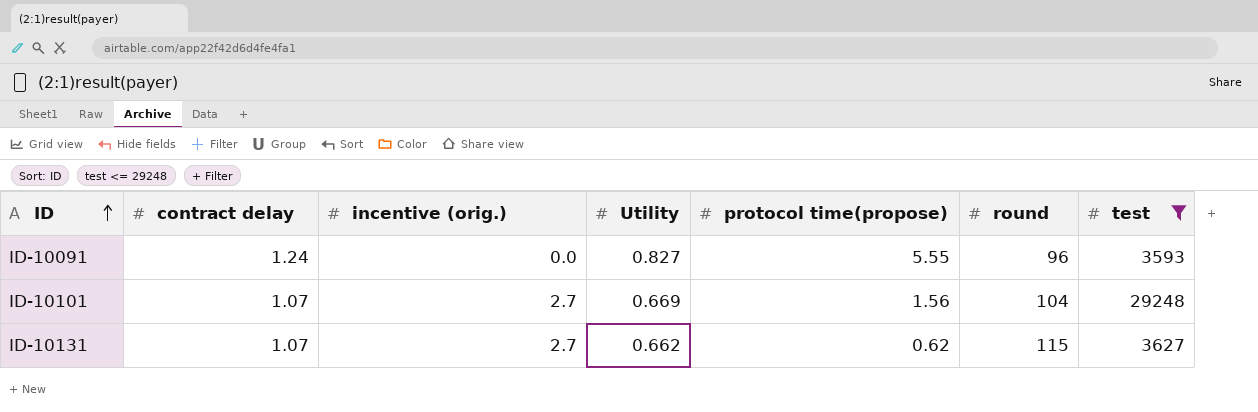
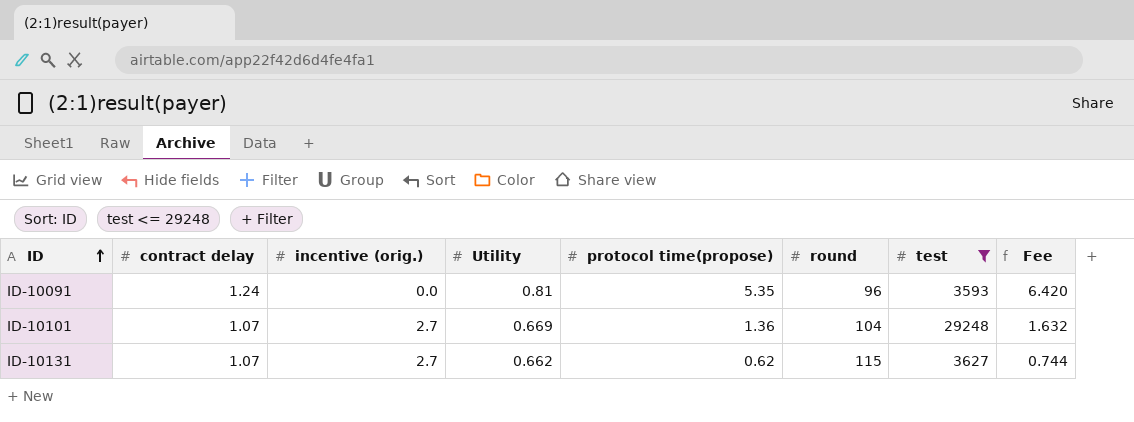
column Fee | formula: none -> [protocol time(propose)] * 1.2
ID-10091 | Utility: 0.827 -> 0.81
ID-10091 | protocol time(propose): 5.55 -> 5.35
ID-10101 | protocol time(propose): 1.56 -> 1.36

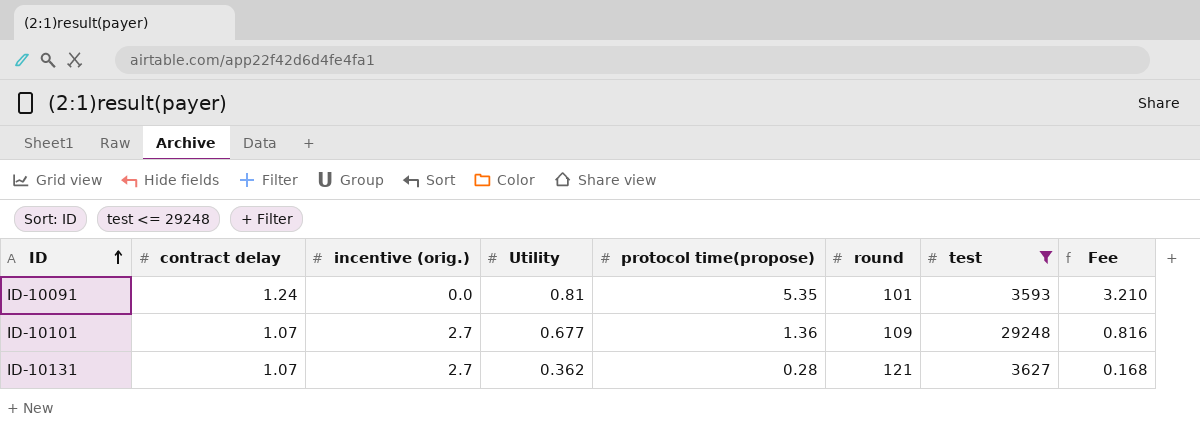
column Fee | formula: [protocol time(propose)] * 1.2 -> [protocol time(propose)] * 0.6
ID-10091 | round: 96 -> 101
ID-10101 | Utility: 0.669 -> 0.677
ID-10101 | round: 104 -> 109
ID-10131 | Utility: 0.662 -> 0.362
ID-10131 | protocol time(propose): 0.62 -> 0.28
ID-10131 | round: 115 -> 121

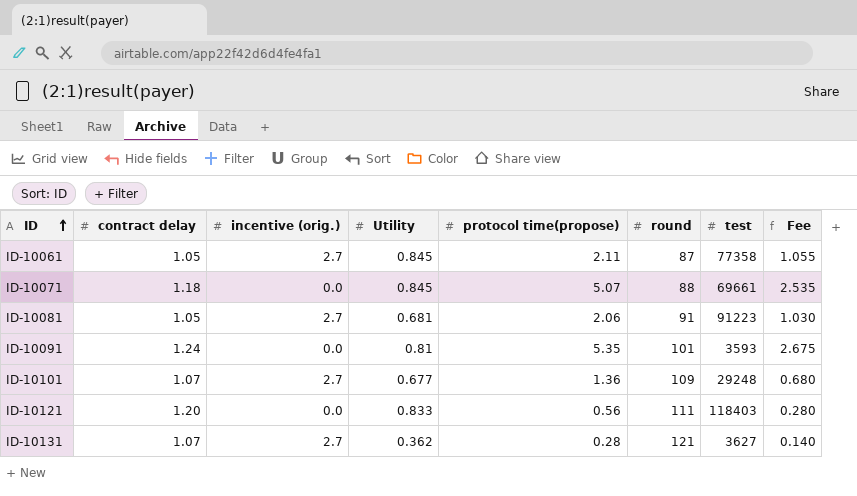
filter: test <= 29248 -> none
column Fee | formula: [protocol time(propose)] * 0.6 -> [protocol time(propose)] * 0.5

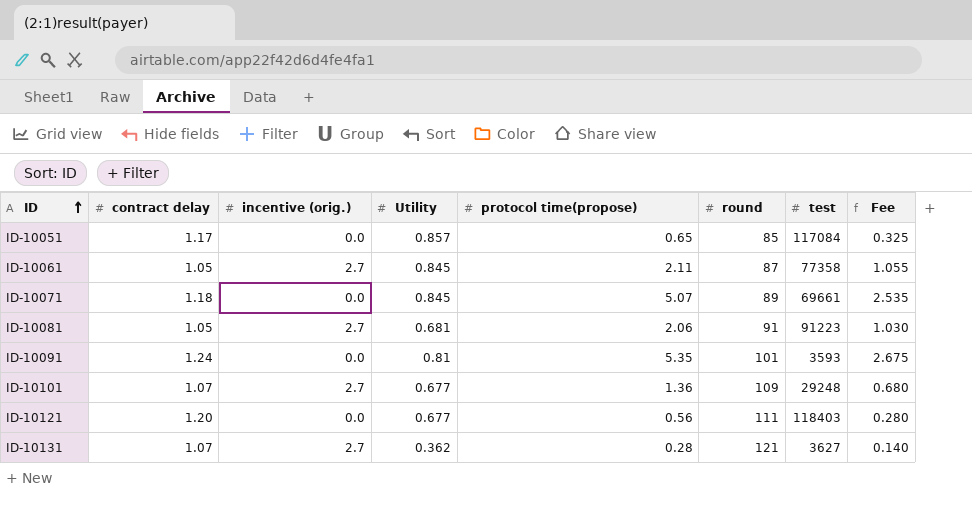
row ID-10051: none -> 1.17 | 0.0 | 0.857 | 0.65 | 85 | 117084 | 0.325
ID-10071 | round: 88 -> 89
ID-10121 | Utility: 0.833 -> 0.677

